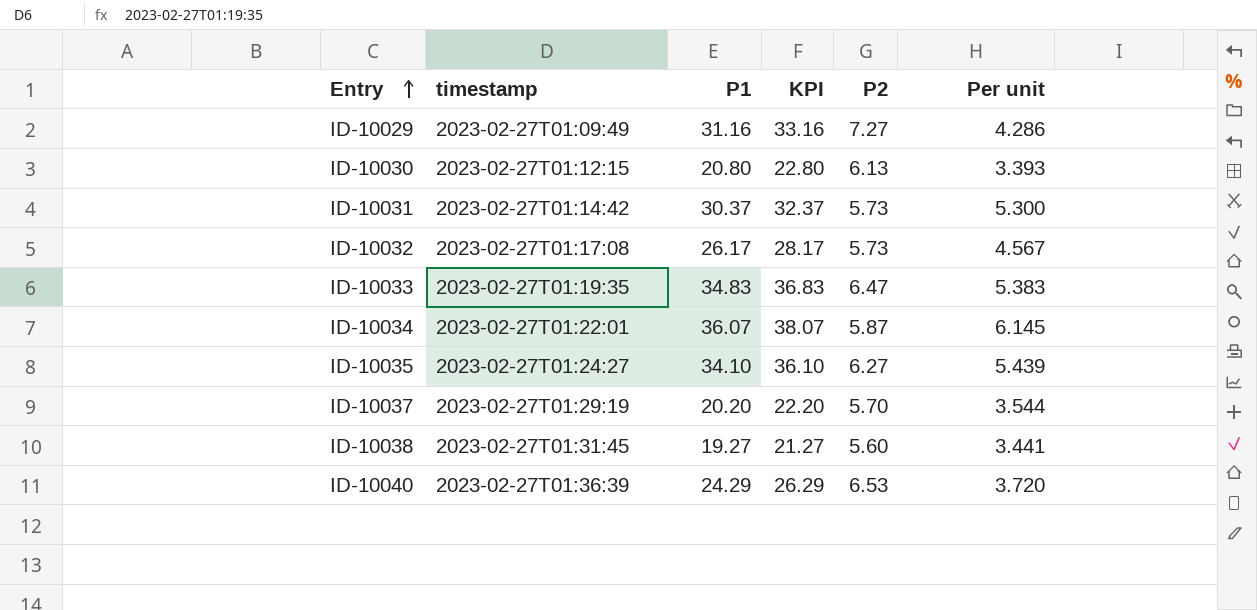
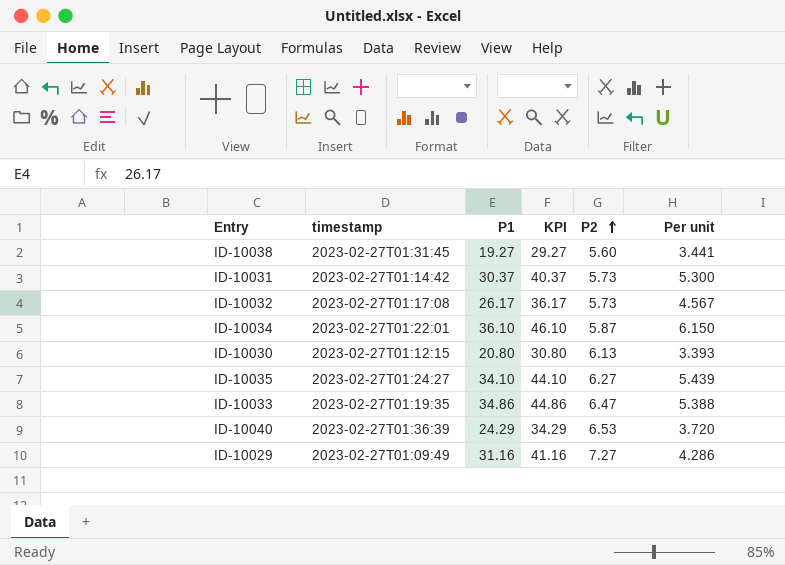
row order: Entry ascending -> P2 ascending
column KPI | formula: [P1] + 2 -> [P1] + 10
row ID-10037: 2023-02-27T01:29:19 | 20.20 | 22.20 | 5.70 | 3.544 -> none
ID-10034 | P1: 36.07 -> 36.10
ID-10034 | Per unit: 6.145 -> 6.150
ID-10033 | P1: 34.83 -> 34.86
ID-10033 | Per unit: 5.383 -> 5.388

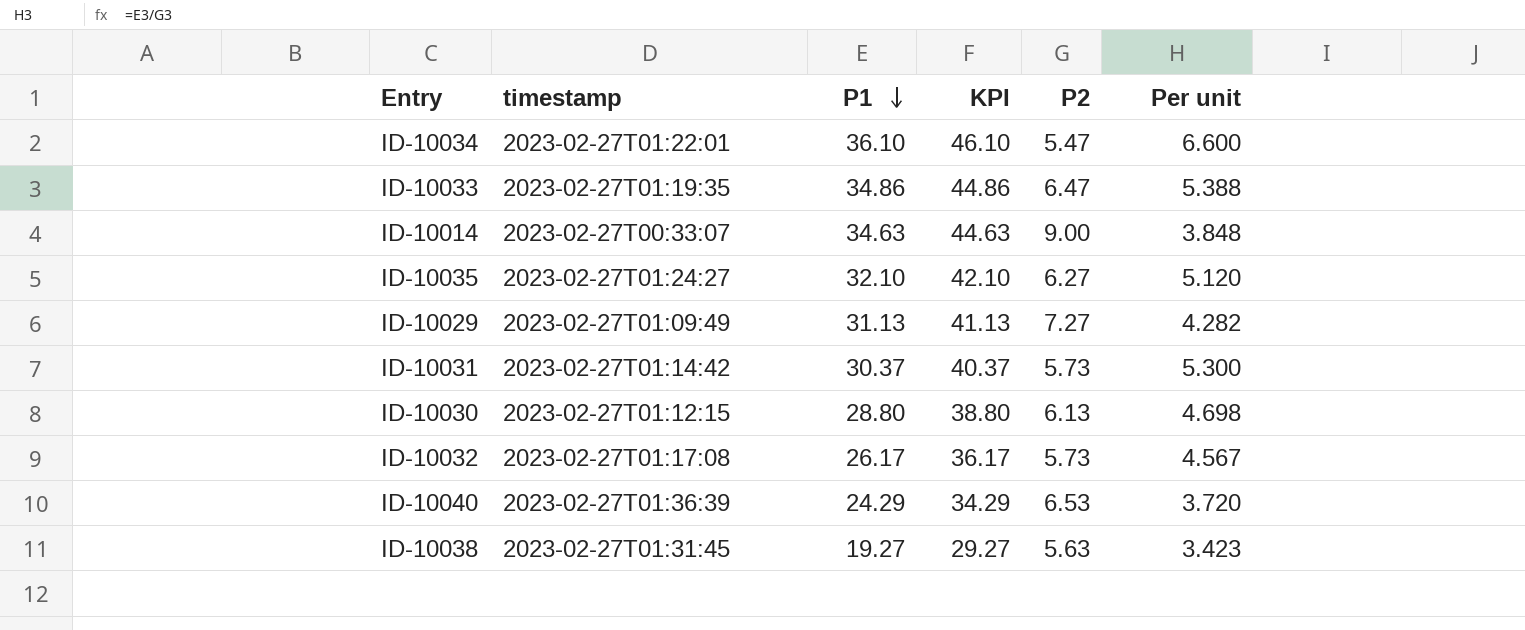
row order: P2 ascending -> P1 descending
ID-10034 | P2: 5.87 -> 5.47
ID-10034 | Per unit: 6.150 -> 6.600
row ID-10014: none -> 2023-02-27T00:33:07 | 34.63 | 44.63 | 9.00 | 3.848
ID-10035 | P1: 34.10 -> 32.10
ID-10035 | KPI: 44.10 -> 42.10
ID-10035 | Per unit: 5.439 -> 5.120
ID-10029 | P1: 31.16 -> 31.13
ID-10029 | KPI: 41.16 -> 41.13
ID-10029 | Per unit: 4.286 -> 4.282
ID-10030 | P1: 20.80 -> 28.80
ID-10030 | KPI: 30.80 -> 38.80
ID-10030 | Per unit: 3.393 -> 4.698
ID-10038 | P2: 5.60 -> 5.63
ID-10038 | Per unit: 3.441 -> 3.423

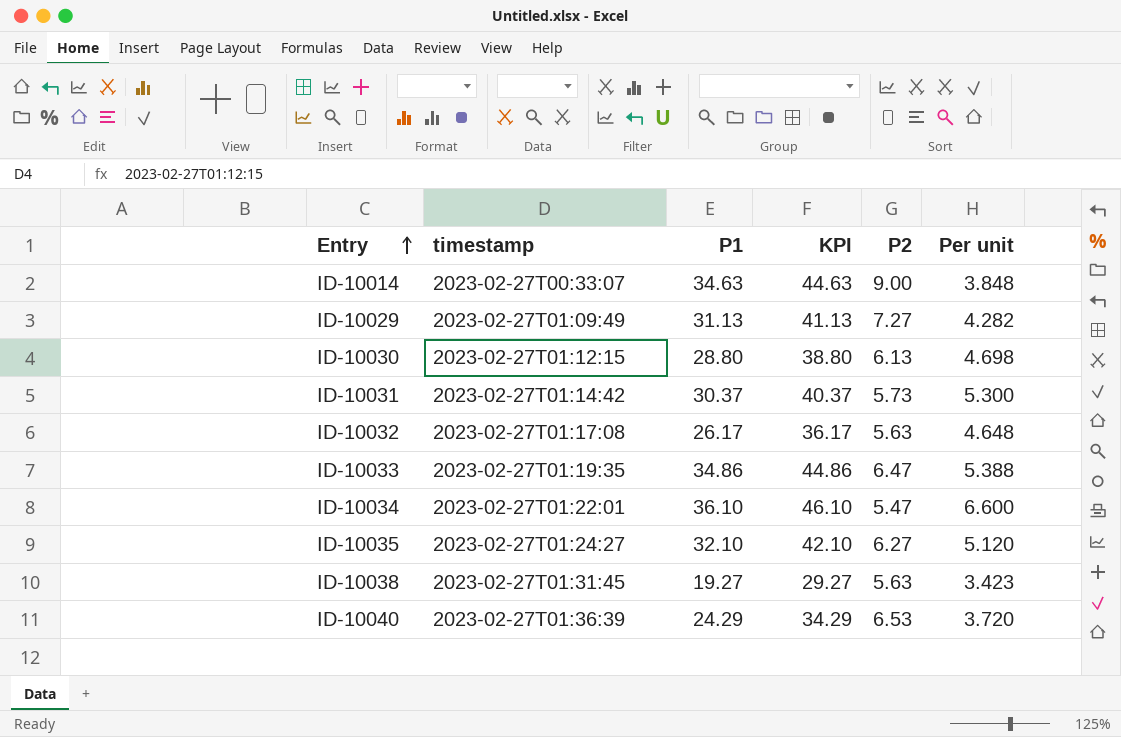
row order: P1 descending -> Entry ascending
ID-10032 | P2: 5.73 -> 5.63
ID-10032 | Per unit: 4.567 -> 4.648

